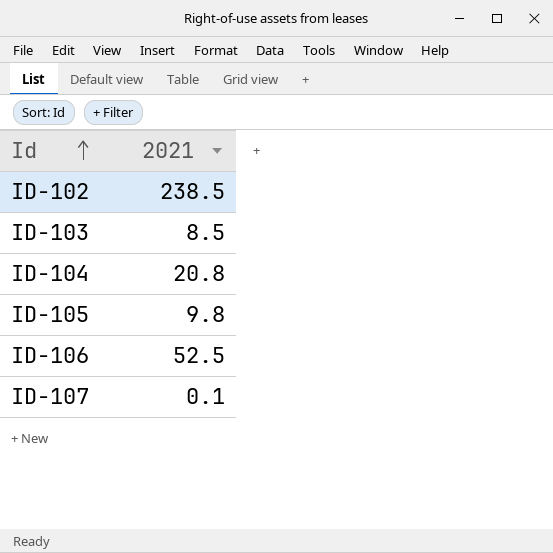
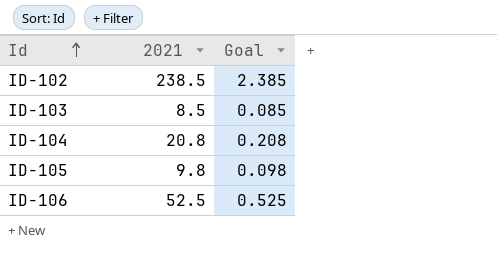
column Goal | formula: none -> [2021] * 0.01
row ID-107: 0.1 -> none

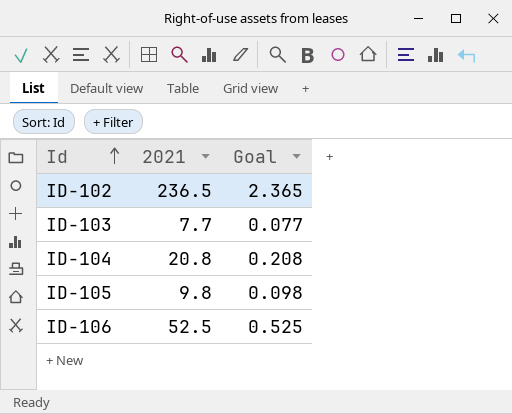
ID-102 | 2021: 238.5 -> 236.5
ID-102 | Goal: 2.385 -> 2.365
ID-103 | 2021: 8.5 -> 7.7
ID-103 | Goal: 0.085 -> 0.077

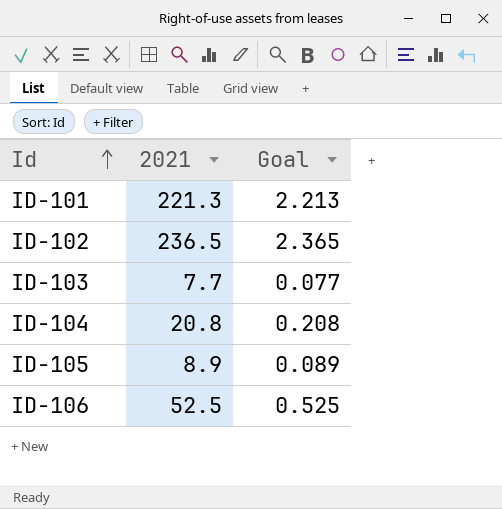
row ID-101: none -> 221.3 | 2.213
ID-105 | 2021: 9.8 -> 8.9
ID-105 | Goal: 0.098 -> 0.089

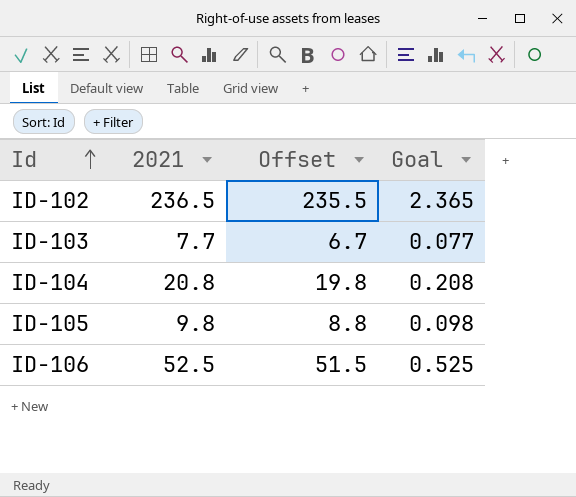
column Offset | formula: none -> [2021] - 1
row ID-101: 221.3 | 2.213 -> none
ID-105 | 2021: 8.9 -> 9.8
ID-105 | Goal: 0.089 -> 0.098

